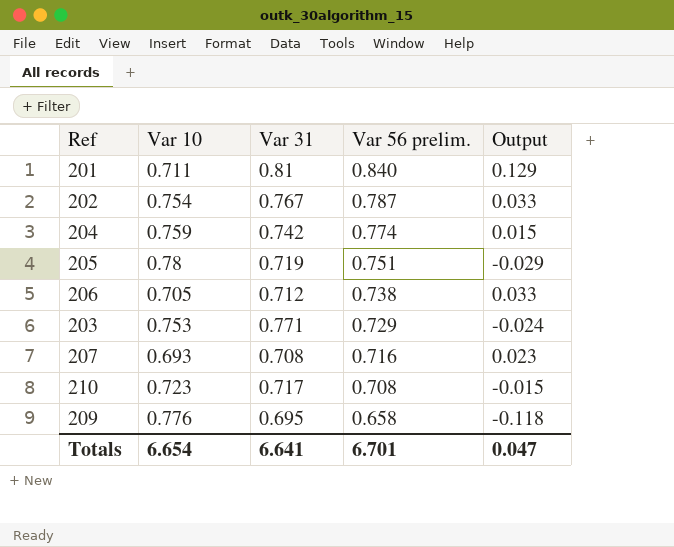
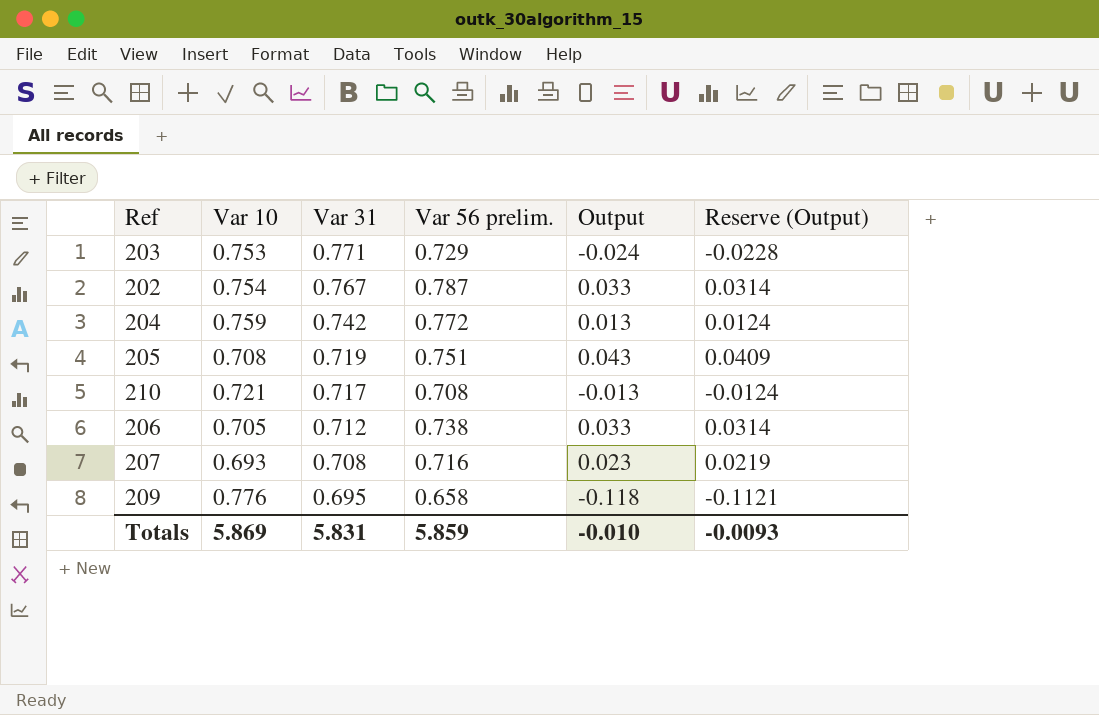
row order: Var 56 prelim. descending -> Var 31 descending
column Reserve (Output) | formula: none -> [Output] * 0.95
row 201: 0.711 | 0.81 | 0.840 | 0.129 -> none
204 | Var 56 prelim.: 0.774 -> 0.772
204 | Output: 0.015 -> 0.013
205 | Var 10: 0.78 -> 0.708
205 | Output: -0.029 -> 0.043
210 | Var 10: 0.723 -> 0.721
210 | Output: -0.015 -> -0.013
Totals | Var 10: 6.654 -> 5.869
Totals | Var 31: 6.641 -> 5.831
Totals | Var 56 prelim.: 6.701 -> 5.859
Totals | Output: 0.047 -> -0.010

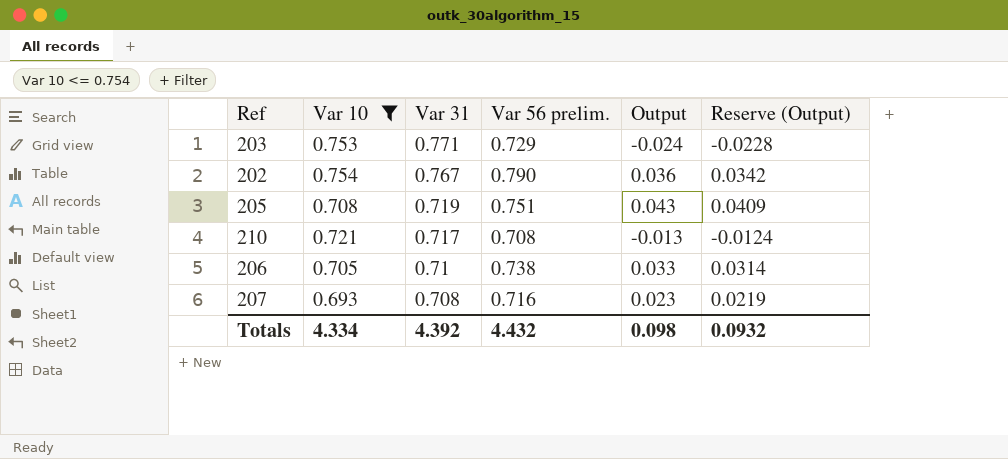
filter: none -> Var 10 <= 0.754
202 | Var 56 prelim.: 0.787 -> 0.790
202 | Output: 0.033 -> 0.036
202 | Reserve (Output): 0.0314 -> 0.0342
206 | Var 31: 0.712 -> 0.71
Totals | Var 10: 5.869 -> 4.334
Totals | Var 31: 5.831 -> 4.392
Totals | Var 56 prelim.: 5.859 -> 4.432
Totals | Output: -0.010 -> 0.098
Totals | Reserve (Output): -0.0093 -> 0.0932

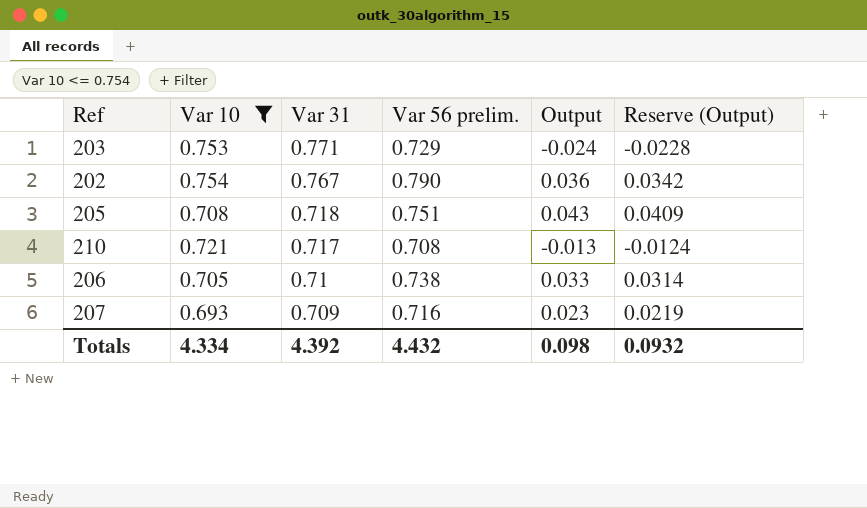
205 | Var 31: 0.719 -> 0.718
207 | Var 31: 0.708 -> 0.709

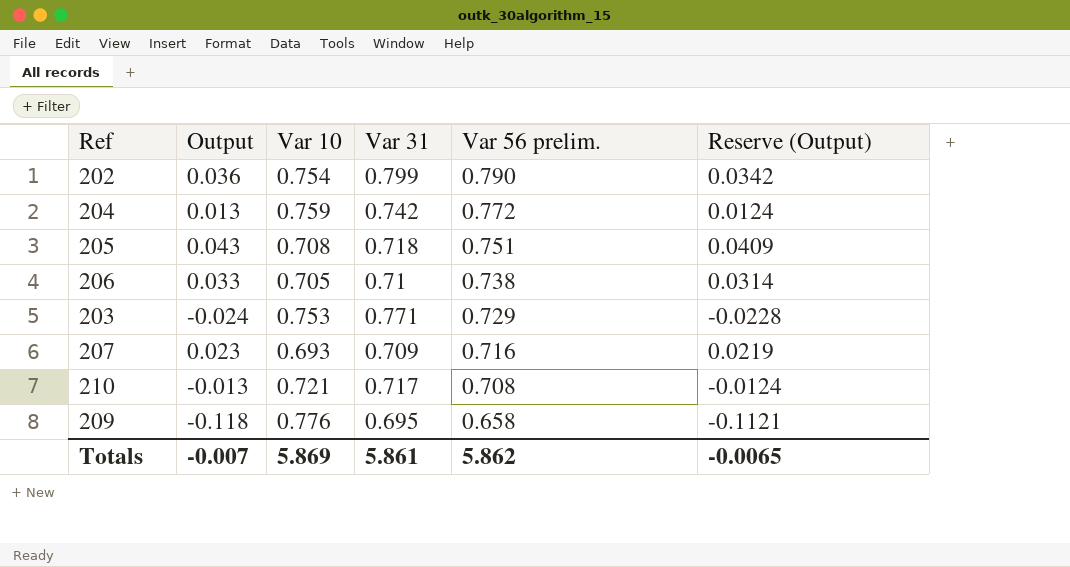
filter: Var 10 <= 0.754 -> none
row order: Var 31 descending -> Var 56 prelim. descending
column Output | position: 5 -> 2
202 | Var 31: 0.767 -> 0.799
Totals | Output: 0.098 -> -0.007
Totals | Var 10: 4.334 -> 5.869
Totals | Var 31: 4.392 -> 5.861
Totals | Var 56 prelim.: 4.432 -> 5.862
Totals | Reserve (Output): 0.0932 -> -0.0065

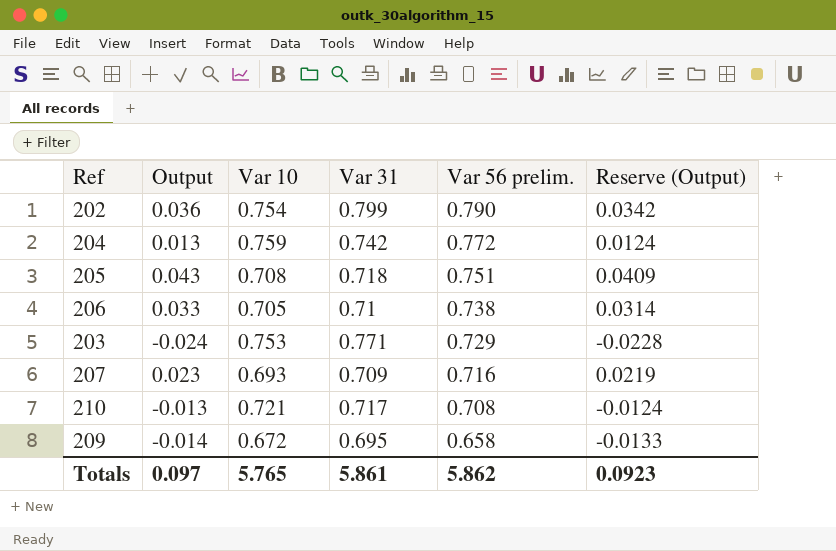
209 | Output: -0.118 -> -0.014
209 | Var 10: 0.776 -> 0.672
209 | Reserve (Output): -0.1121 -> -0.0133
Totals | Output: -0.007 -> 0.097
Totals | Var 10: 5.869 -> 5.765
Totals | Reserve (Output): -0.0065 -> 0.0923

